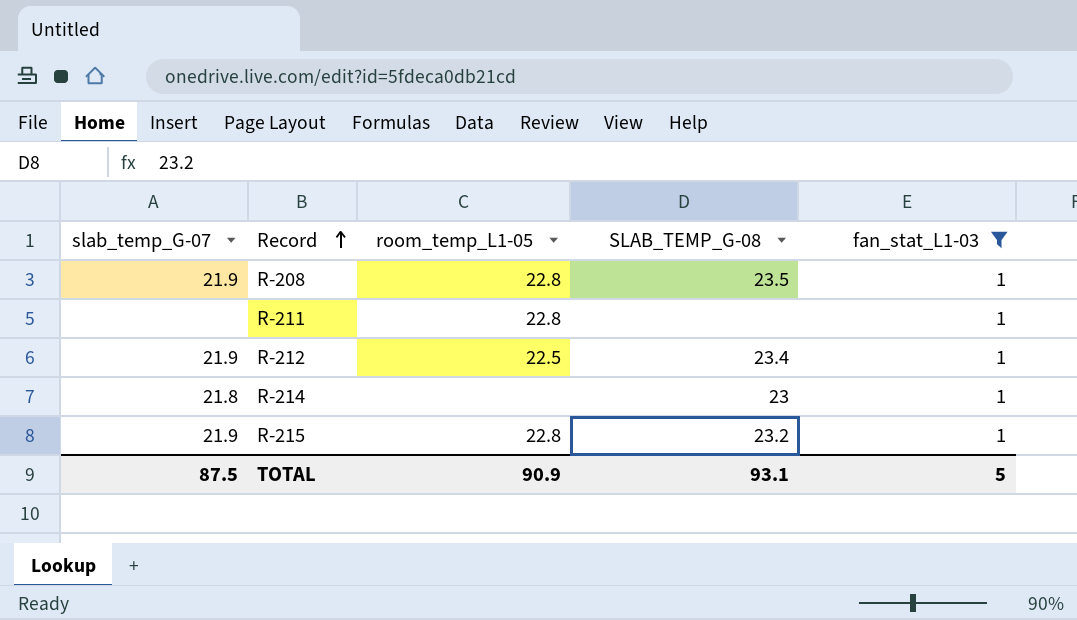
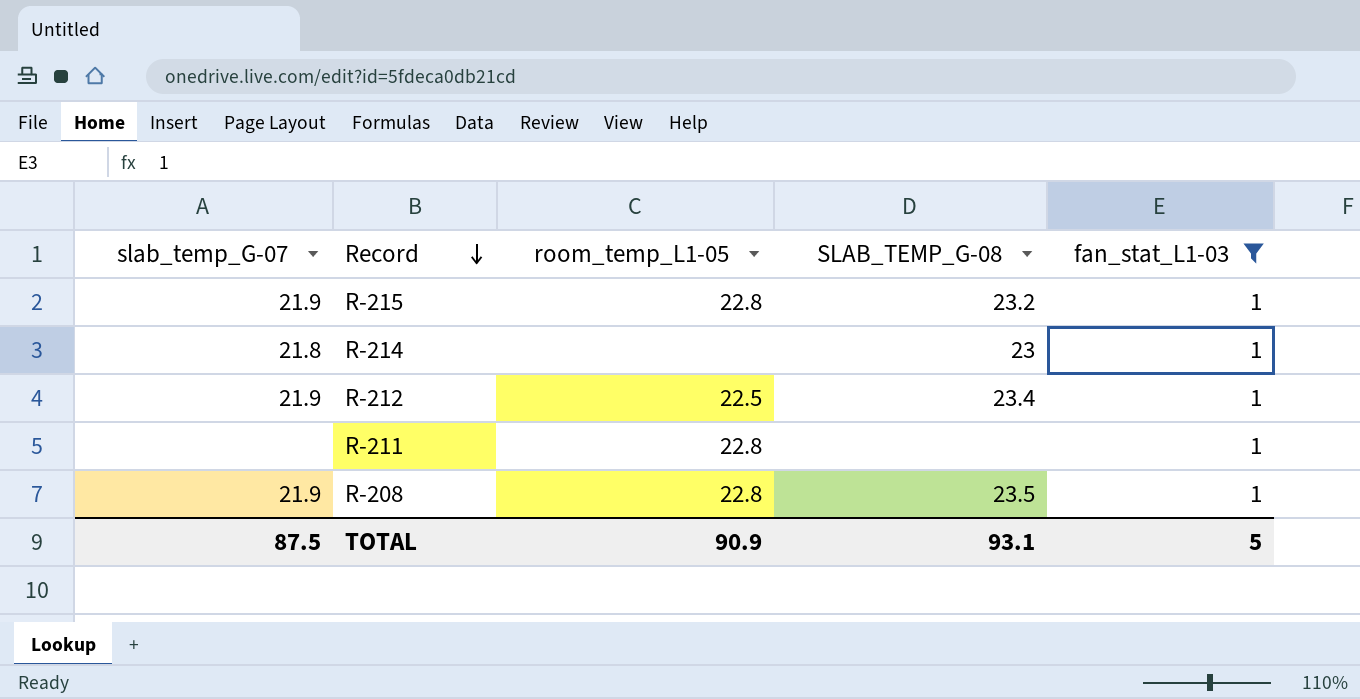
row order: Record ascending -> Record descending

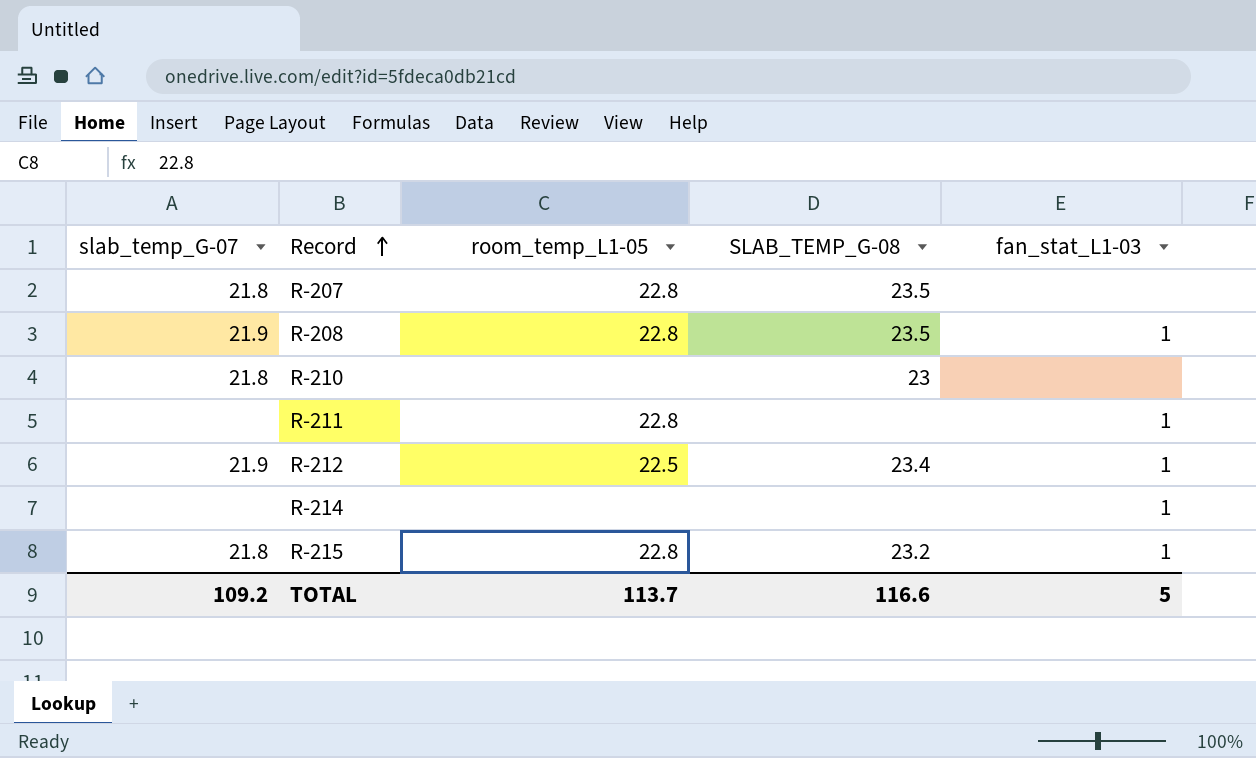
filter: fan_stat_L1-03 = 1 -> none
row order: Record descending -> Record ascending
R-214 | slab_temp_G-07: 21.8 -> none
R-214 | SLAB_TEMP_G-08: 23 -> none
R-215 | slab_temp_G-07: 21.9 -> 21.8
TOTAL | slab_temp_G-07: 87.5 -> 109.2
TOTAL | room_temp_L1-05: 90.9 -> 113.7
TOTAL | SLAB_TEMP_G-08: 93.1 -> 116.6

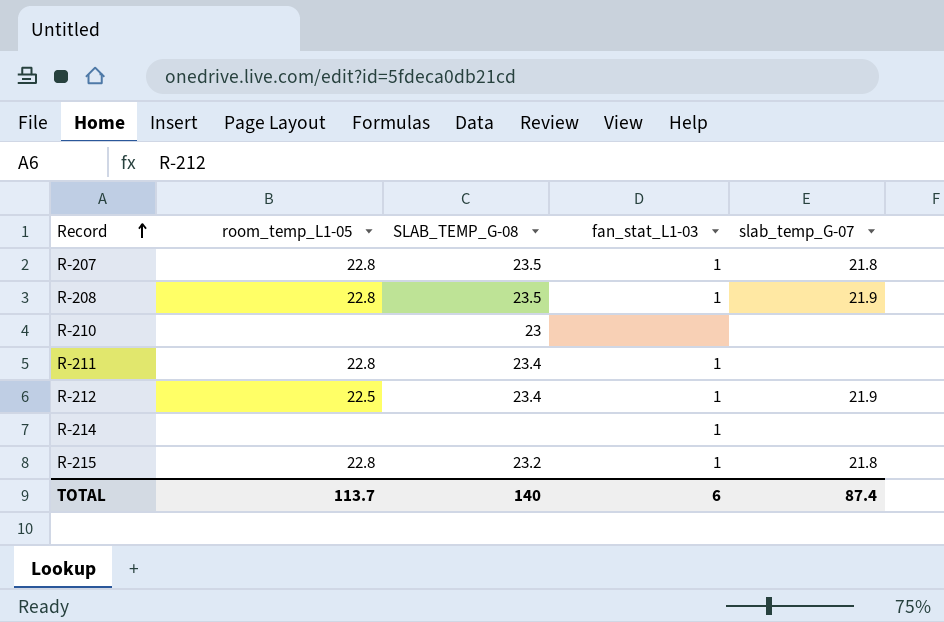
column slab_temp_G-07 | position: 1 -> 5
R-207 | fan_stat_L1-03: none -> 1
R-210 | slab_temp_G-07: 21.8 -> none
R-211 | SLAB_TEMP_G-08: none -> 23.4
TOTAL | SLAB_TEMP_G-08: 116.6 -> 140
TOTAL | fan_stat_L1-03: 5 -> 6
TOTAL | slab_temp_G-07: 109.2 -> 87.4

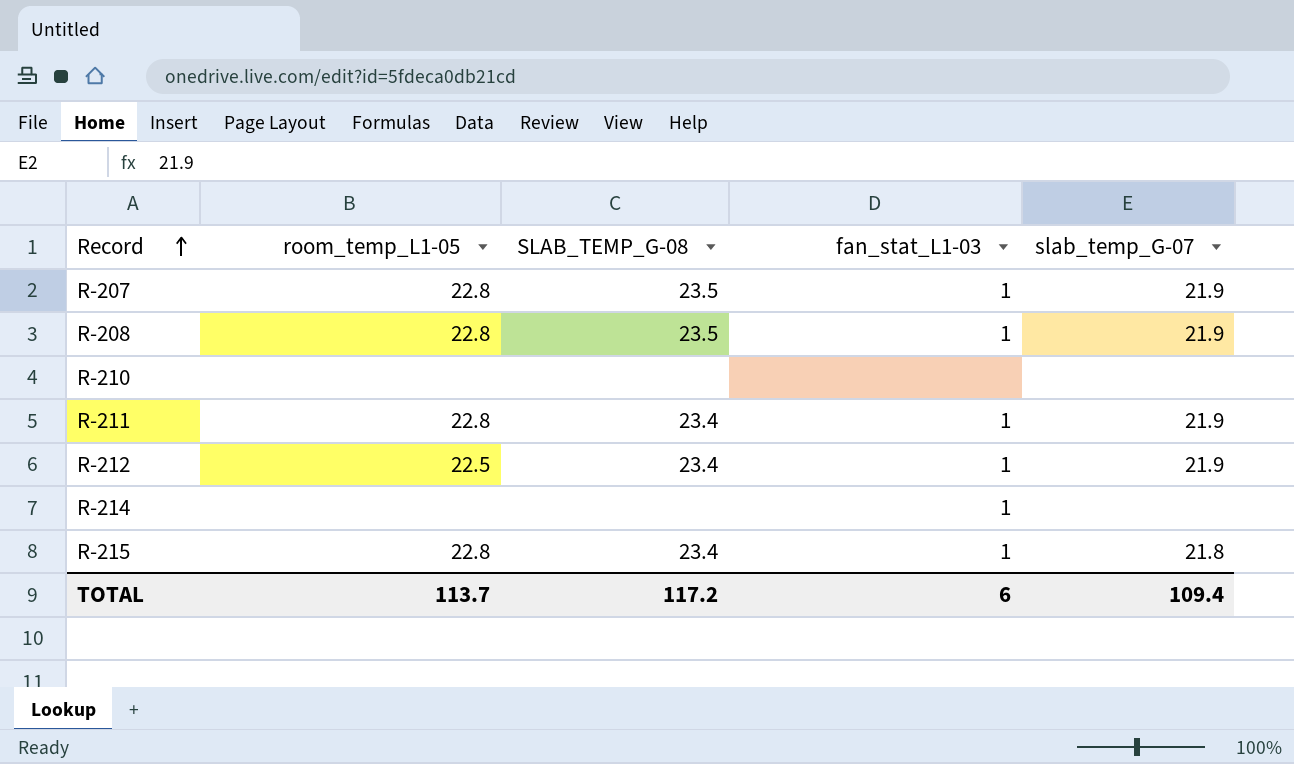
R-207 | slab_temp_G-07: 21.8 -> 21.9
R-210 | SLAB_TEMP_G-08: 23 -> none
R-211 | slab_temp_G-07: none -> 21.9
R-215 | SLAB_TEMP_G-08: 23.2 -> 23.4
TOTAL | SLAB_TEMP_G-08: 140 -> 117.2
TOTAL | slab_temp_G-07: 87.4 -> 109.4

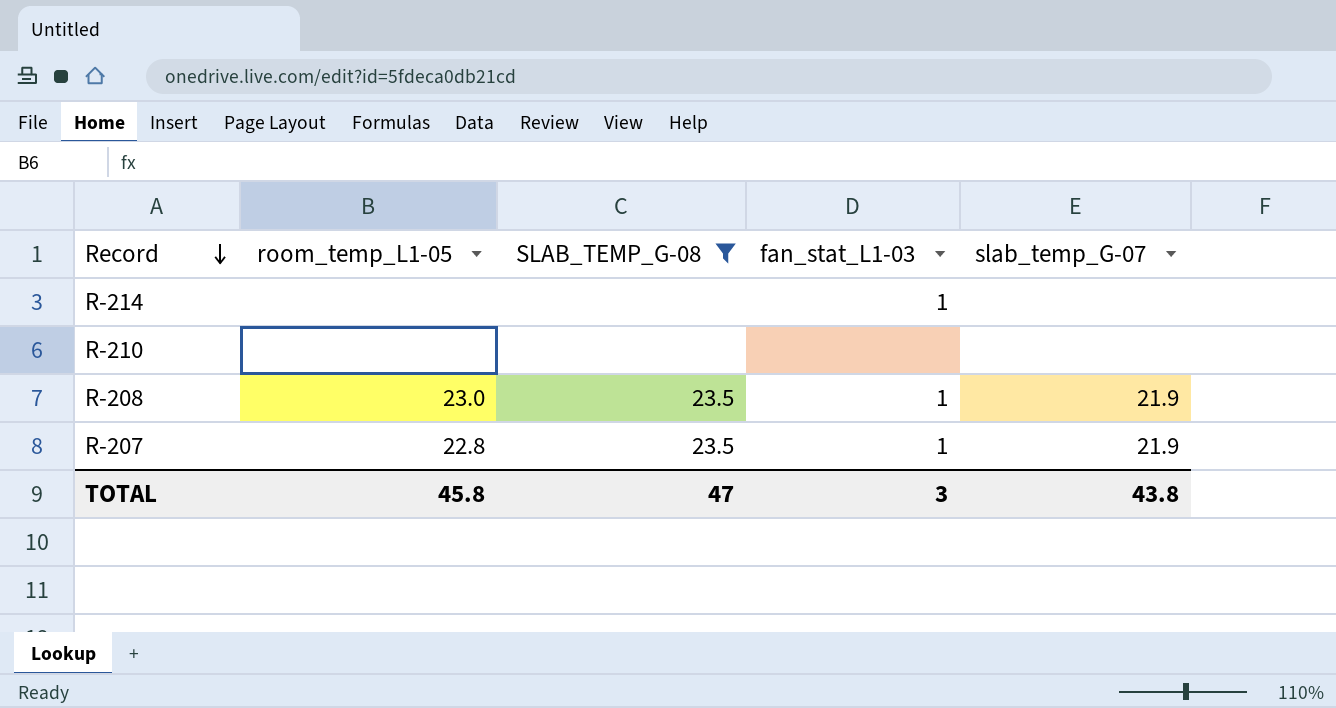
filter: none -> SLAB_TEMP_G-08 != 23.4
row order: Record ascending -> Record descending
R-208 | room_temp_L1-05: 22.8 -> 23.0
TOTAL | room_temp_L1-05: 113.7 -> 45.8
TOTAL | SLAB_TEMP_G-08: 117.2 -> 47
TOTAL | fan_stat_L1-03: 6 -> 3
TOTAL | slab_temp_G-07: 109.4 -> 43.8

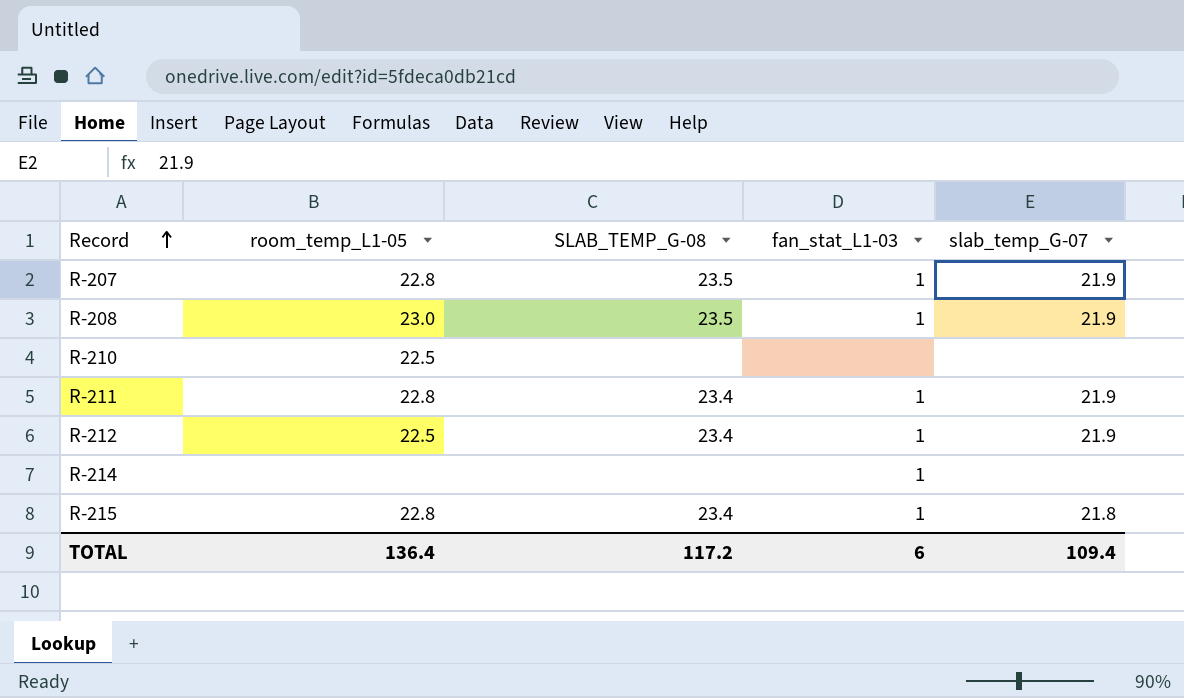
filter: SLAB_TEMP_G-08 != 23.4 -> none
row order: Record descending -> Record ascending
R-210 | room_temp_L1-05: none -> 22.5
TOTAL | room_temp_L1-05: 45.8 -> 136.4
TOTAL | SLAB_TEMP_G-08: 47 -> 117.2
TOTAL | fan_stat_L1-03: 3 -> 6
TOTAL | slab_temp_G-07: 43.8 -> 109.4

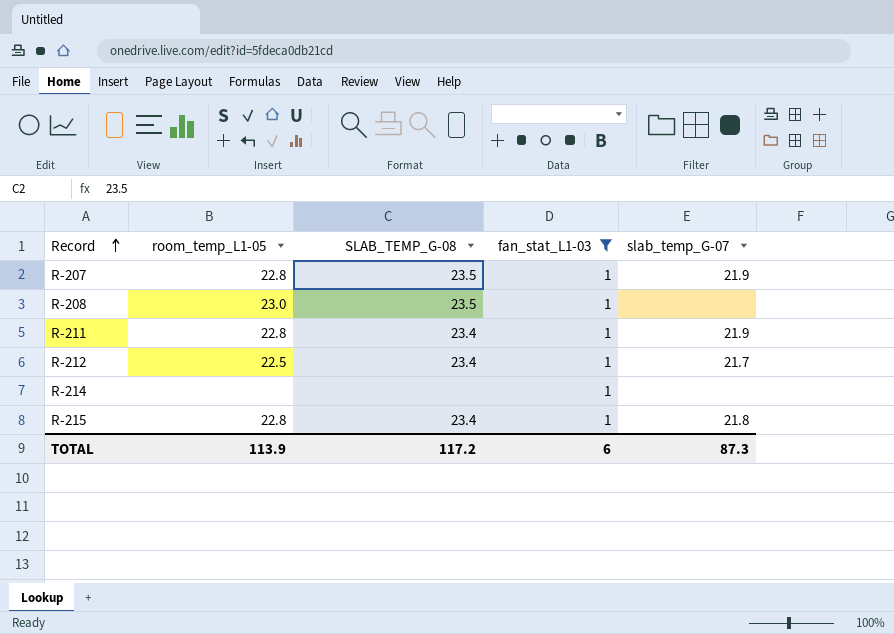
filter: none -> fan_stat_L1-03 = 1
R-208 | slab_temp_G-07: 21.9 -> none
R-212 | slab_temp_G-07: 21.9 -> 21.7
TOTAL | room_temp_L1-05: 136.4 -> 113.9
TOTAL | slab_temp_G-07: 109.4 -> 87.3

